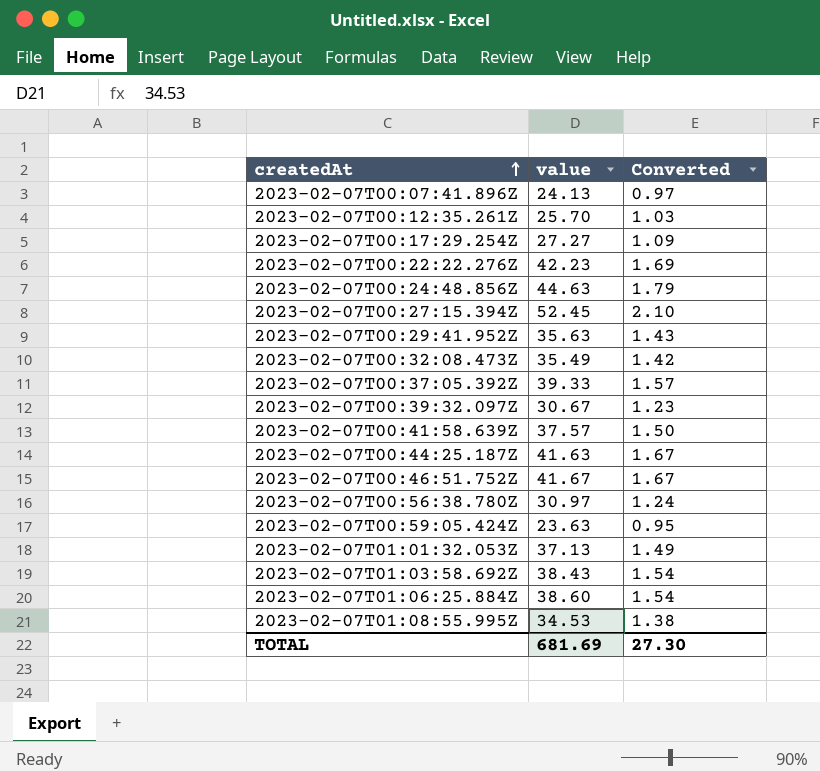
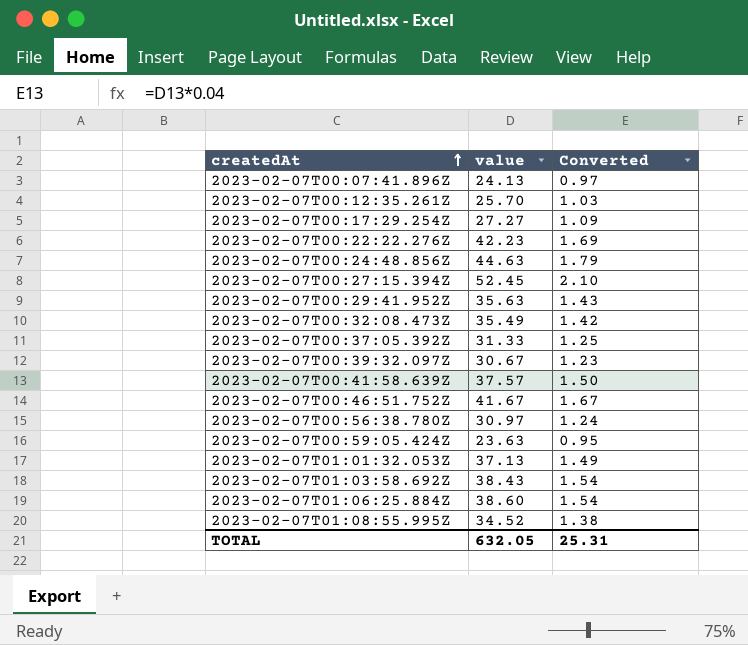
row 2023-02-07T00:44:25.187Z: 41.63 | 1.67 -> none
2023-02-07T00:37:05.392Z | value: 39.33 -> 31.33
2023-02-07T00:37:05.392Z | Converted: 1.57 -> 1.25
2023-02-07T01:08:55.995Z | value: 34.53 -> 34.52
TOTAL | value: 681.69 -> 632.05
TOTAL | Converted: 27.30 -> 25.31

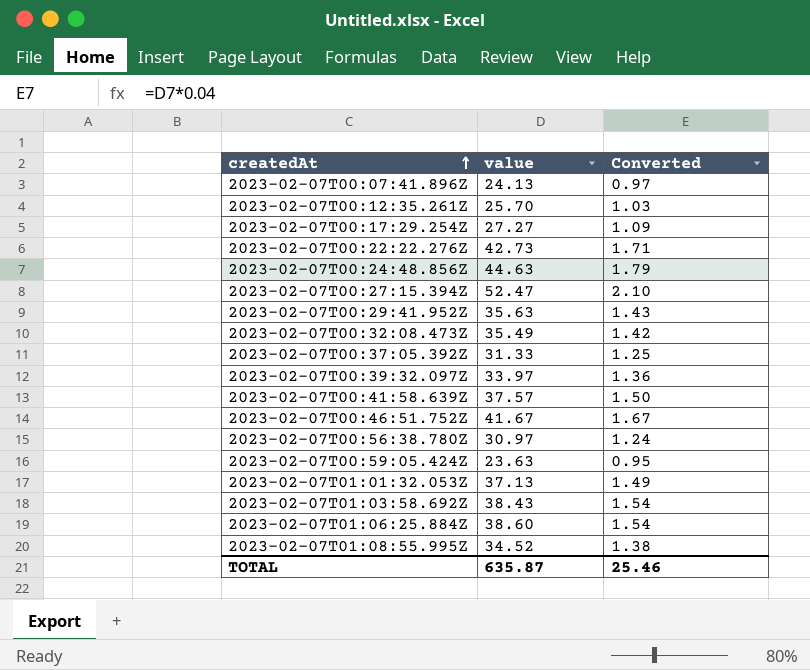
2023-02-07T00:22:22.276Z | value: 42.23 -> 42.73
2023-02-07T00:22:22.276Z | Converted: 1.69 -> 1.71
2023-02-07T00:27:15.394Z | value: 52.45 -> 52.47
2023-02-07T00:39:32.097Z | value: 30.67 -> 33.97
2023-02-07T00:39:32.097Z | Converted: 1.23 -> 1.36
TOTAL | value: 632.05 -> 635.87
TOTAL | Converted: 25.31 -> 25.46

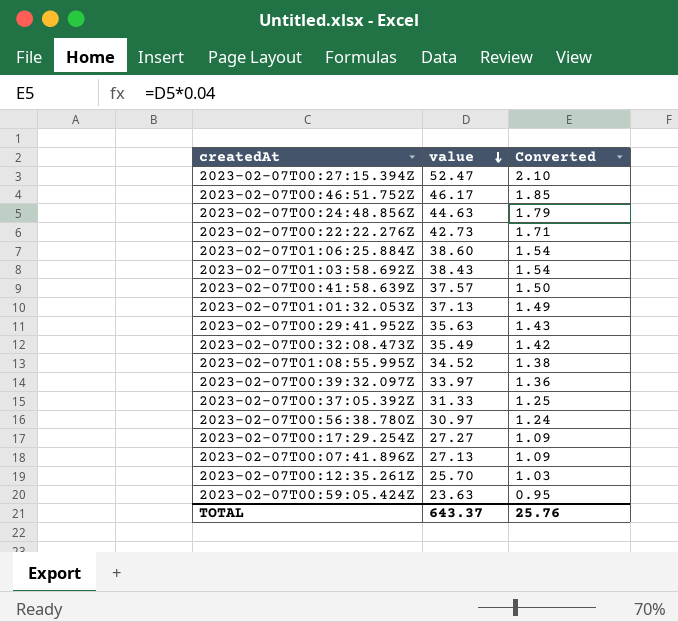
row order: createdAt ascending -> value descending
2023-02-07T00:46:51.752Z | value: 41.67 -> 46.17
2023-02-07T00:46:51.752Z | Converted: 1.67 -> 1.85
2023-02-07T00:07:41.896Z | value: 24.13 -> 27.13
2023-02-07T00:07:41.896Z | Converted: 0.97 -> 1.09
TOTAL | value: 635.87 -> 643.37
TOTAL | Converted: 25.46 -> 25.76

